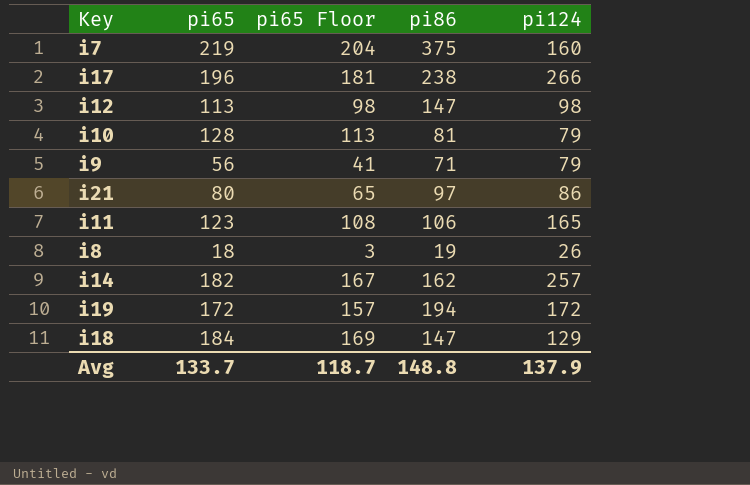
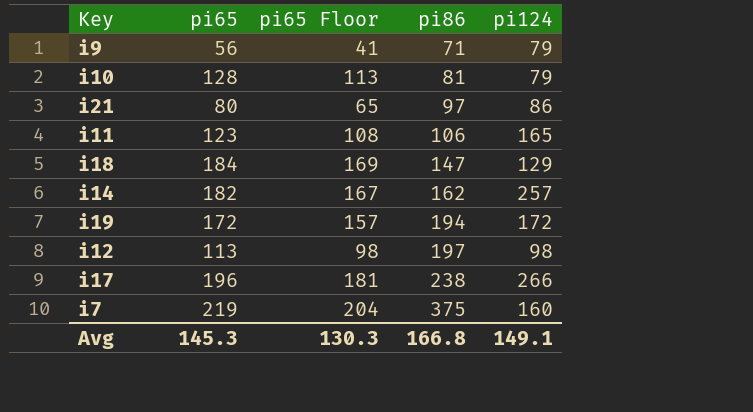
row order: none -> pi86 ascending
row i8: 18 | 3 | 19 | 26 -> none
i12 | pi86: 147 -> 197
Avg | pi65: 133.7 -> 145.3
Avg | pi65 Floor: 118.7 -> 130.3
Avg | pi86: 148.8 -> 166.8
Avg | pi124: 137.9 -> 149.1

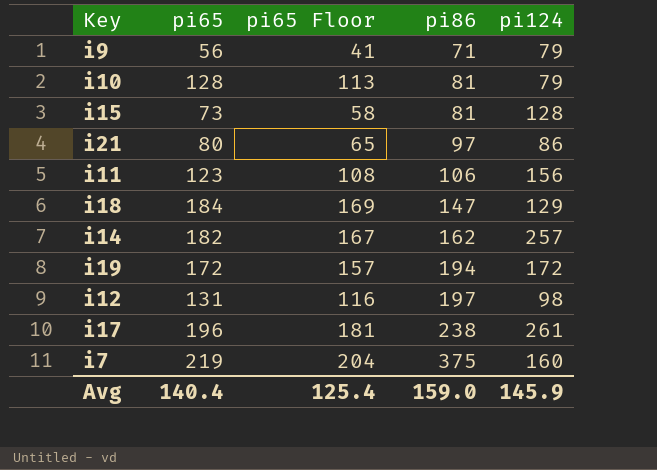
row i15: none -> 73 | 58 | 81 | 128
i11 | pi124: 165 -> 156
i12 | pi65: 113 -> 131
i12 | pi65 Floor: 98 -> 116
i17 | pi124: 266 -> 261
Avg | pi65: 145.3 -> 140.4
Avg | pi65 Floor: 130.3 -> 125.4
Avg | pi86: 166.8 -> 159.0
Avg | pi124: 149.1 -> 145.9

